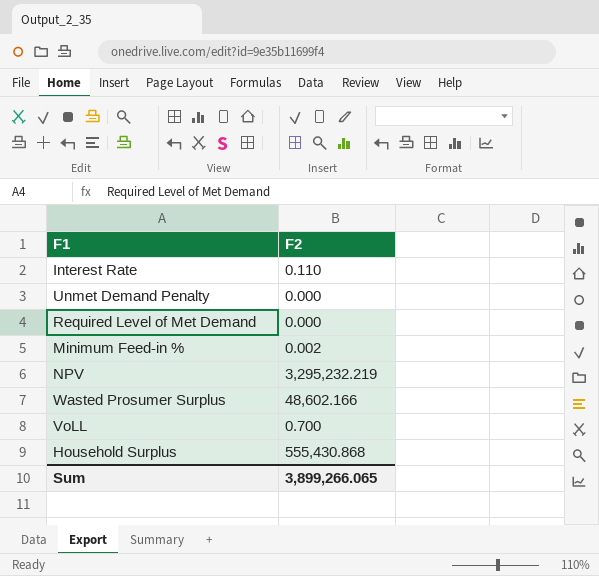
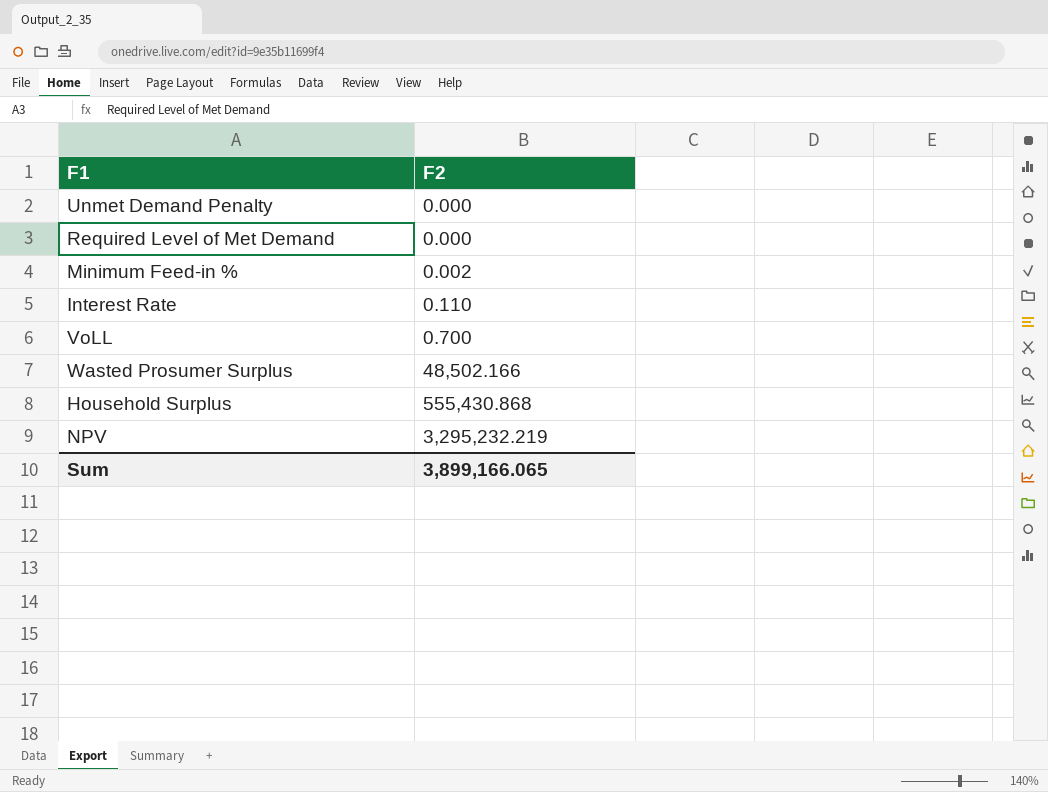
row order: none -> F2 ascending
Wasted Prosumer Surplus | F2: 48,602.166 -> 48,502.166
Sum | F2: 3,899,266.065 -> 3,899,166.065

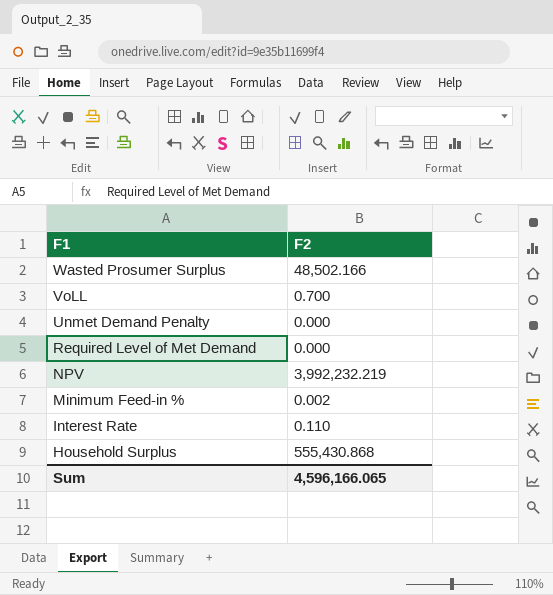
row order: F2 ascending -> F1 descending
NPV | F2: 3,295,232.219 -> 3,992,232.219
Sum | F2: 3,899,166.065 -> 4,596,166.065

